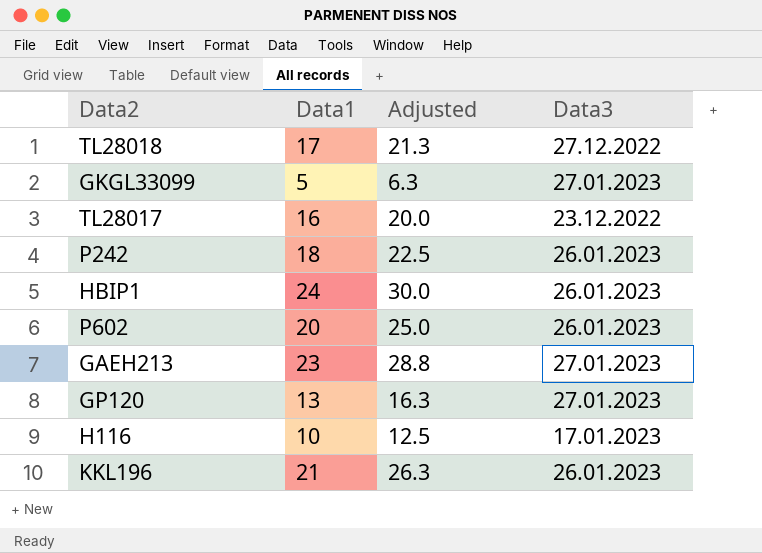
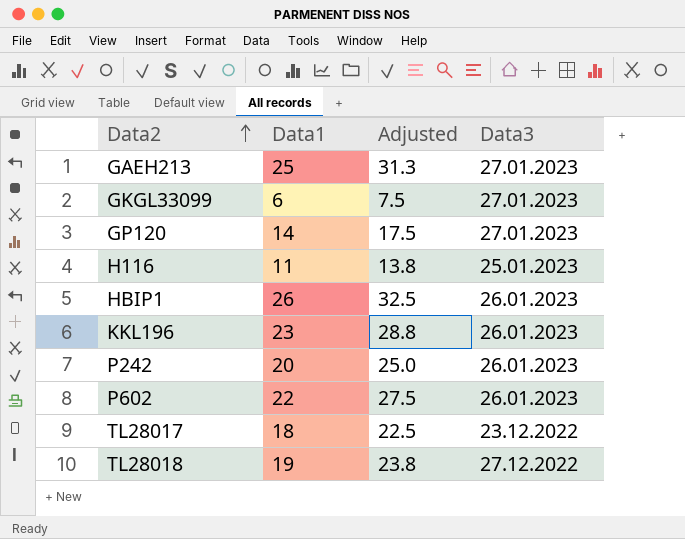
row order: none -> Data2 ascending
GAEH213 | Data1: 23 -> 25
GAEH213 | Adjusted: 28.8 -> 31.3
GKGL33099 | Data1: 5 -> 6
GKGL33099 | Adjusted: 6.3 -> 7.5
GP120 | Data1: 13 -> 14
GP120 | Adjusted: 16.3 -> 17.5
H116 | Data1: 10 -> 11
H116 | Adjusted: 12.5 -> 13.8
H116 | Data3: 17.01.2023 -> 25.01.2023
HBIP1 | Data1: 24 -> 26
HBIP1 | Adjusted: 30.0 -> 32.5
KKL196 | Data1: 21 -> 23
KKL196 | Adjusted: 26.3 -> 28.8
P242 | Data1: 18 -> 20
P242 | Adjusted: 22.5 -> 25.0
P602 | Data1: 20 -> 22
P602 | Adjusted: 25.0 -> 27.5
TL28017 | Data1: 16 -> 18
TL28017 | Adjusted: 20.0 -> 22.5
TL28018 | Data1: 17 -> 19
TL28018 | Adjusted: 21.3 -> 23.8

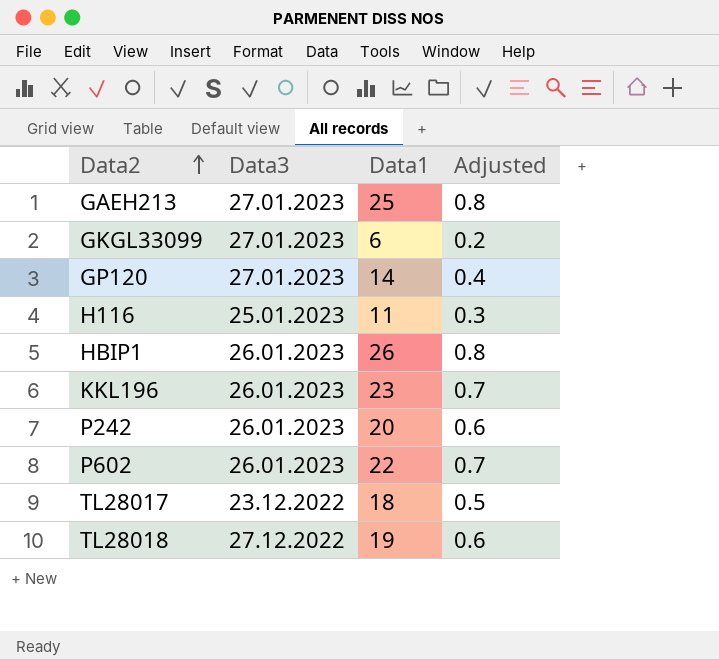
column Data3 | position: 4 -> 2
column Adjusted | formula: [Data1] * 1.25 -> [Data1] * 0.03

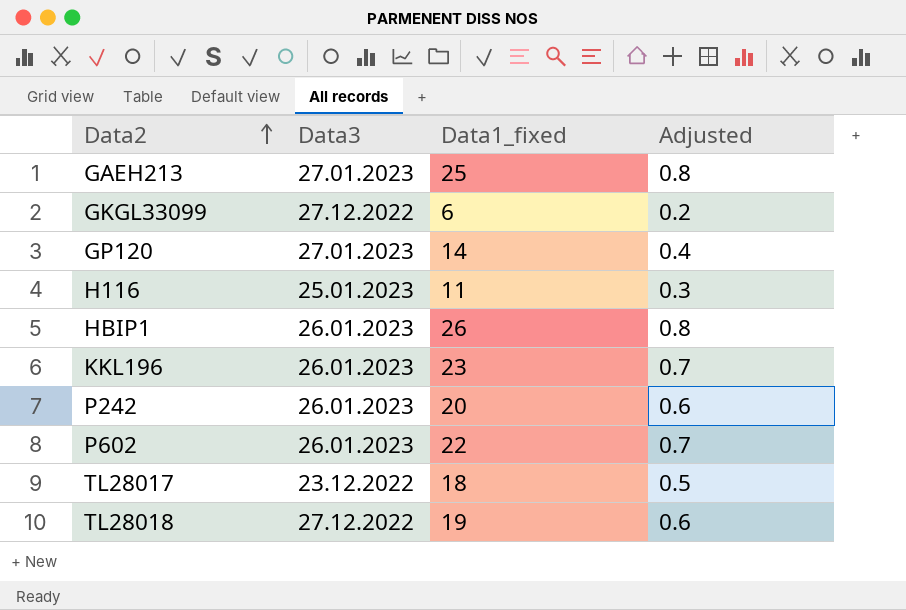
column name: Data1 -> Data1_fixed
GKGL33099 | Data3: 27.01.2023 -> 27.12.2022

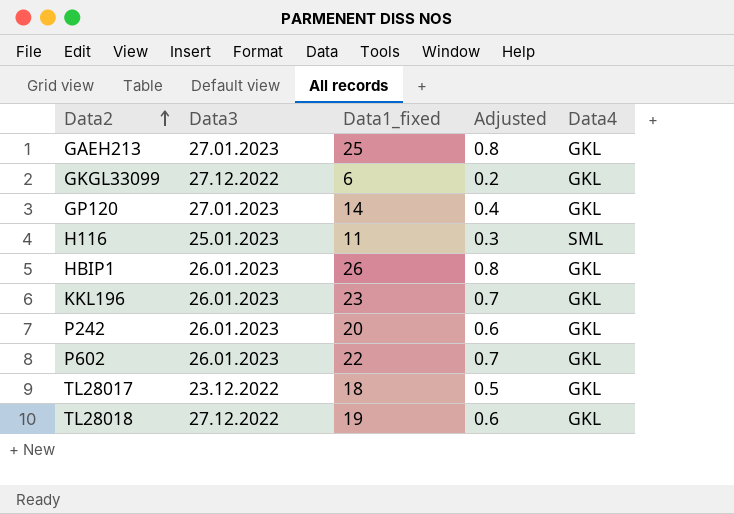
column Data4 | position: none -> 5

